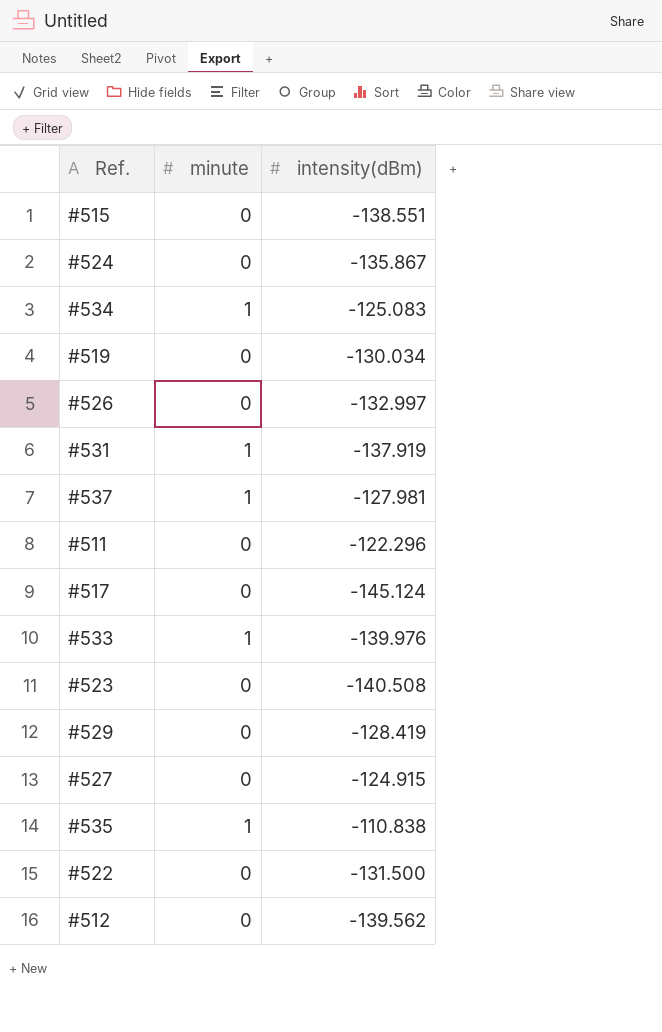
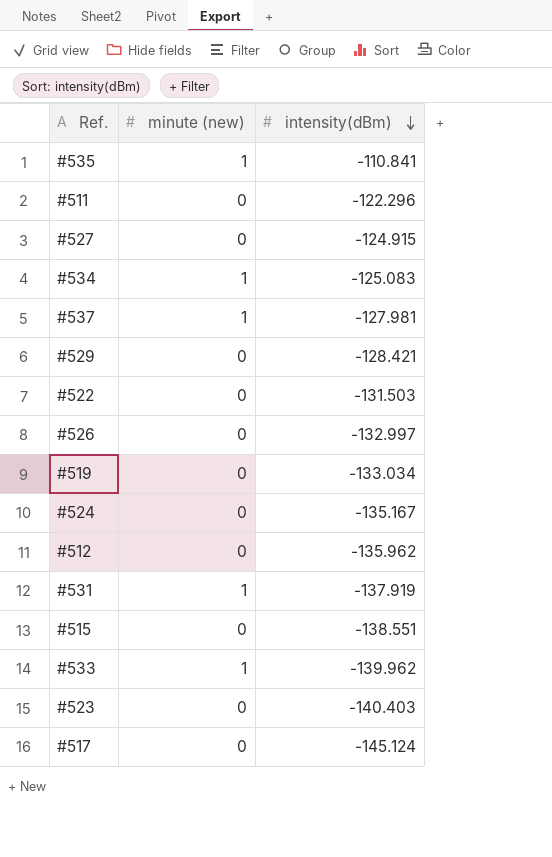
row order: none -> intensity(dBm) descending
column name: minute -> minute (new)
#535 | intensity(dBm): -110.838 -> -110.841
#529 | intensity(dBm): -128.419 -> -128.421
#522 | intensity(dBm): -131.500 -> -131.503
#519 | intensity(dBm): -130.034 -> -133.034
#524 | intensity(dBm): -135.867 -> -135.167
#512 | intensity(dBm): -139.562 -> -135.962
#533 | intensity(dBm): -139.976 -> -139.962
#523 | intensity(dBm): -140.508 -> -140.403

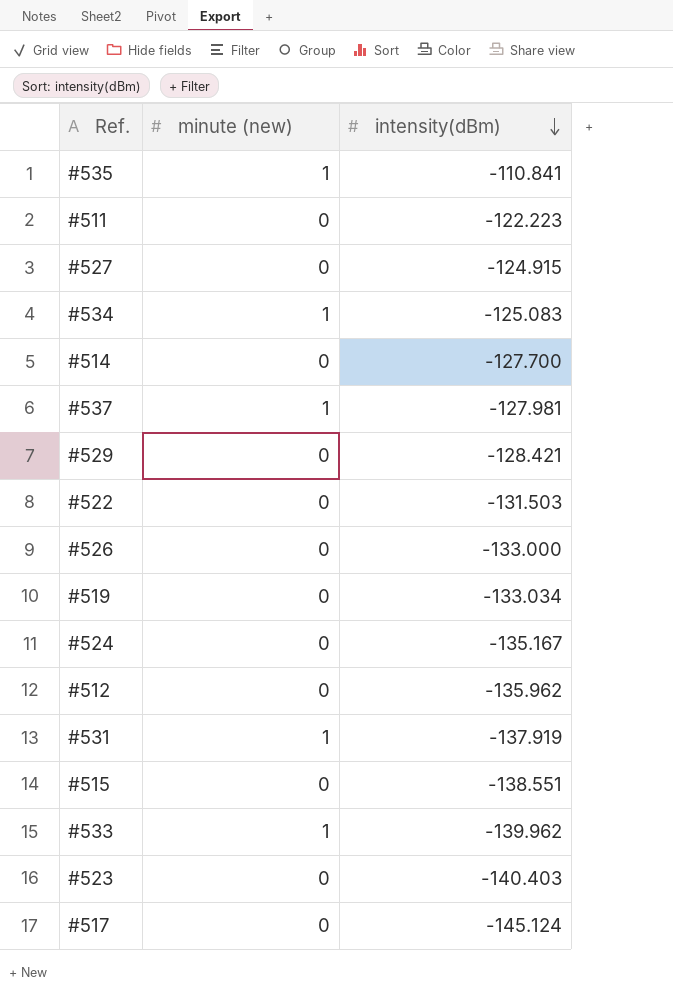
#511 | intensity(dBm): -122.296 -> -122.223
row #514: none -> 0 | -127.700
#526 | intensity(dBm): -132.997 -> -133.000

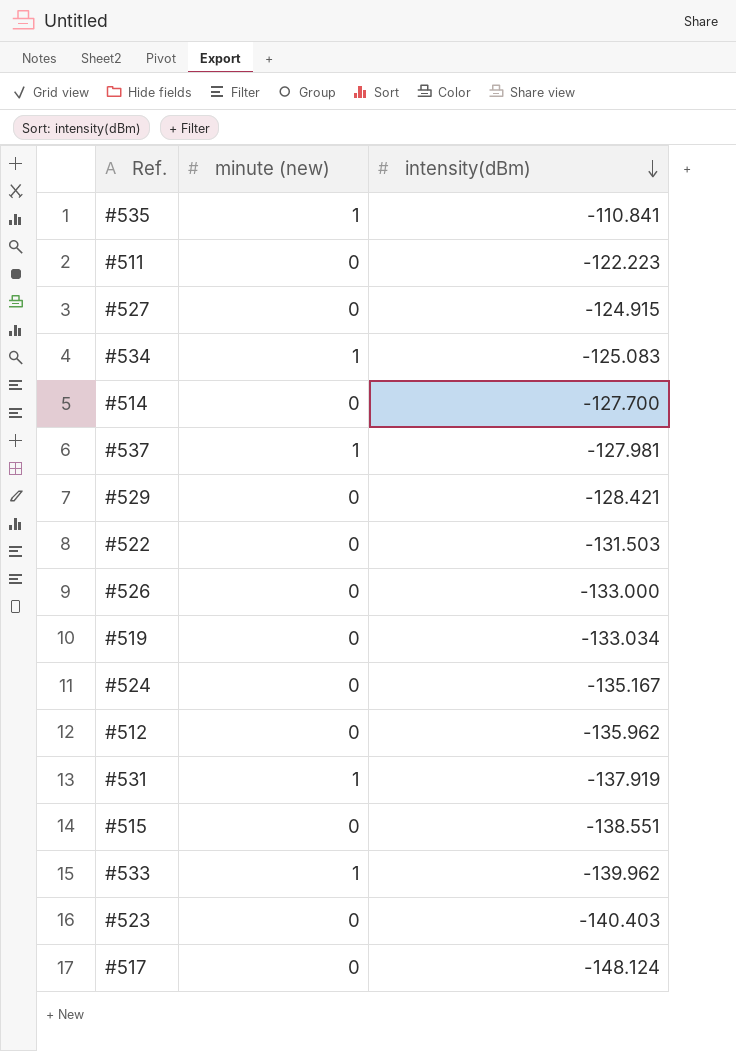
#517 | intensity(dBm): -145.124 -> -148.124

